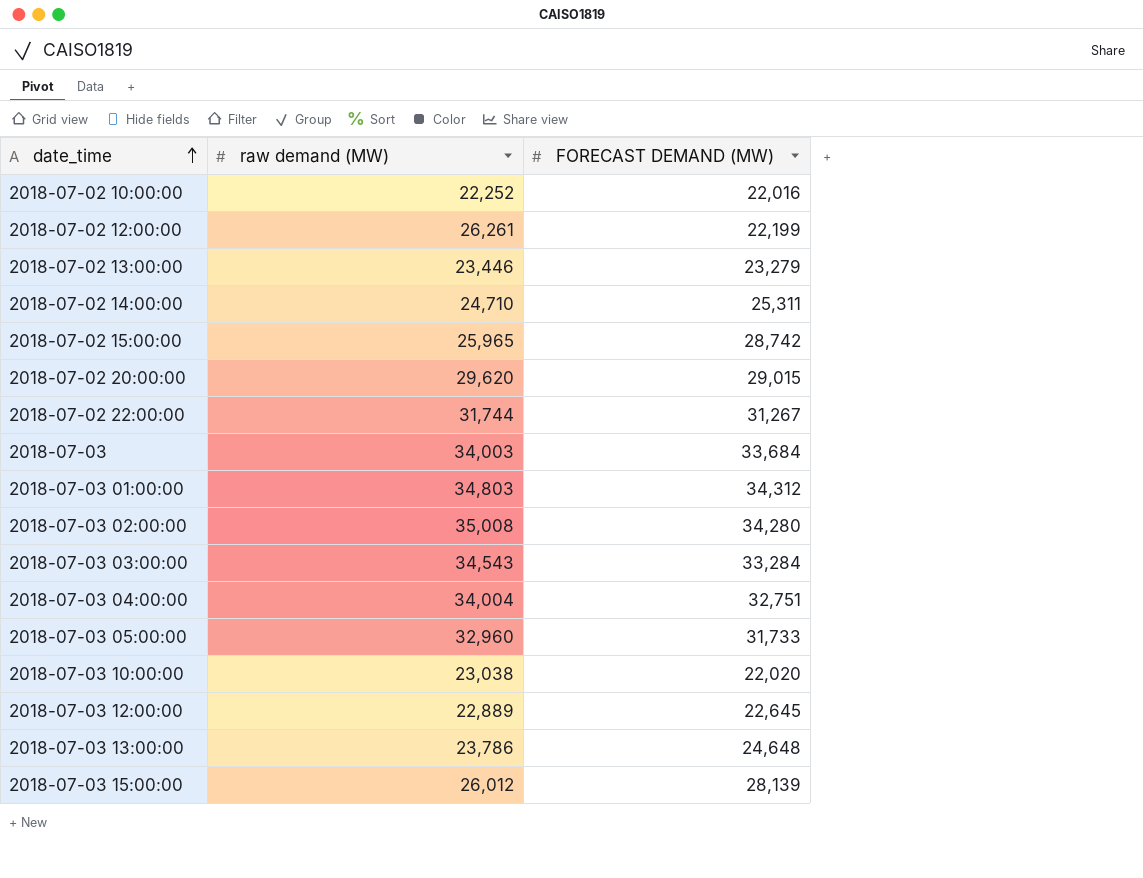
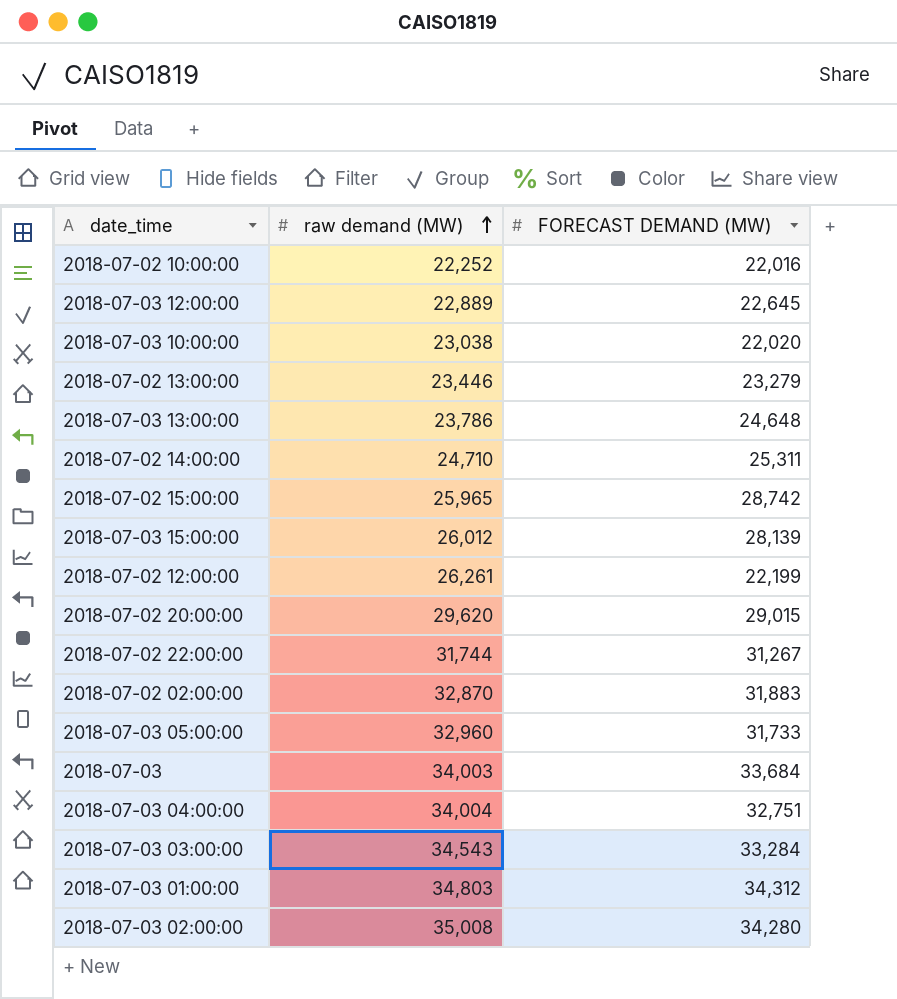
row order: date_time ascending -> raw demand (MW) ascending
row 2018-07-02 02:00:00: none -> 32,870 | 31,883

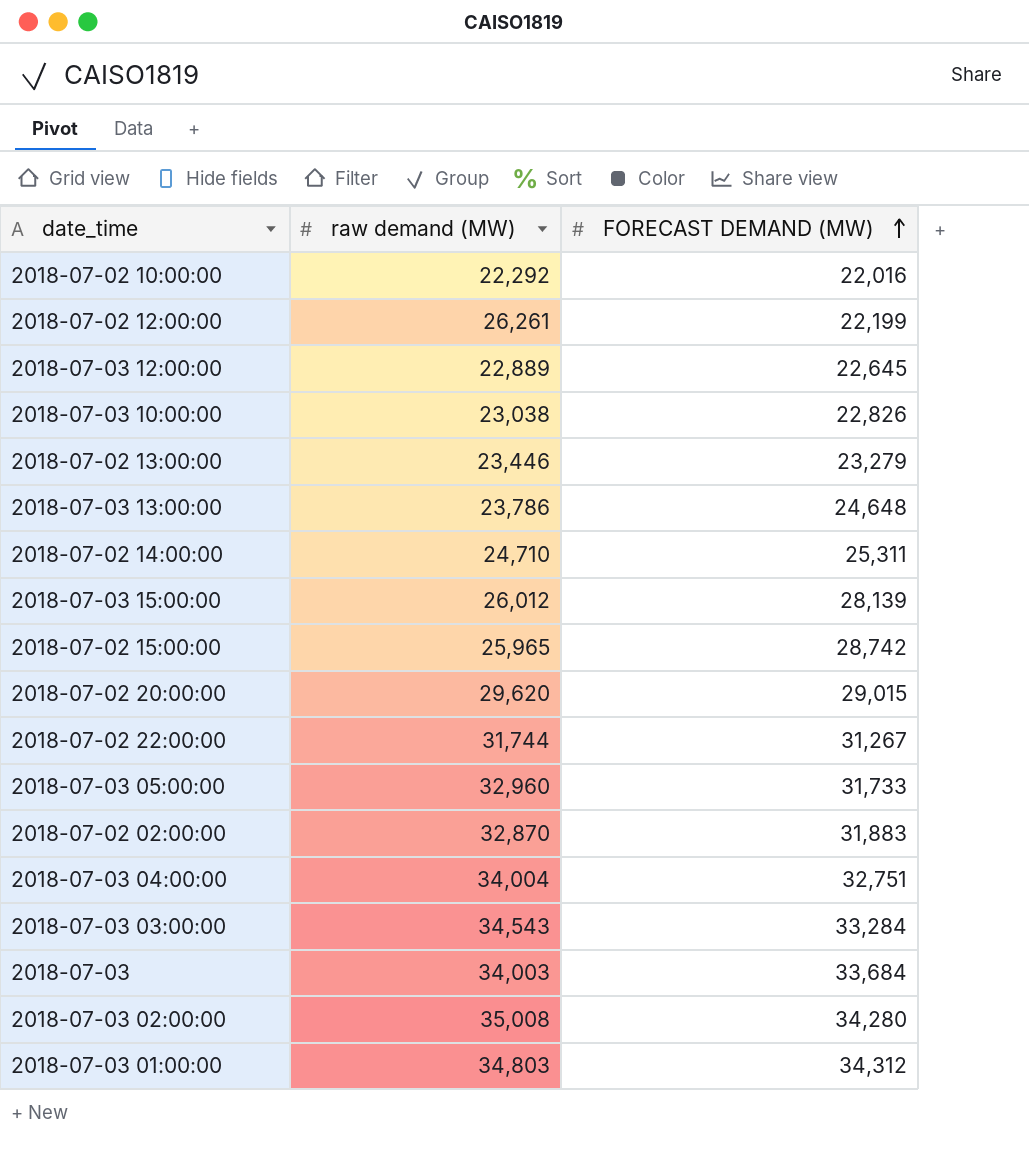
row order: raw demand (MW) ascending -> FORECAST DEMAND (MW) ascending
2018-07-02 10:00:00 | raw demand (MW): 22,252 -> 22,292
2018-07-03 10:00:00 | FORECAST DEMAND (MW): 22,020 -> 22,826

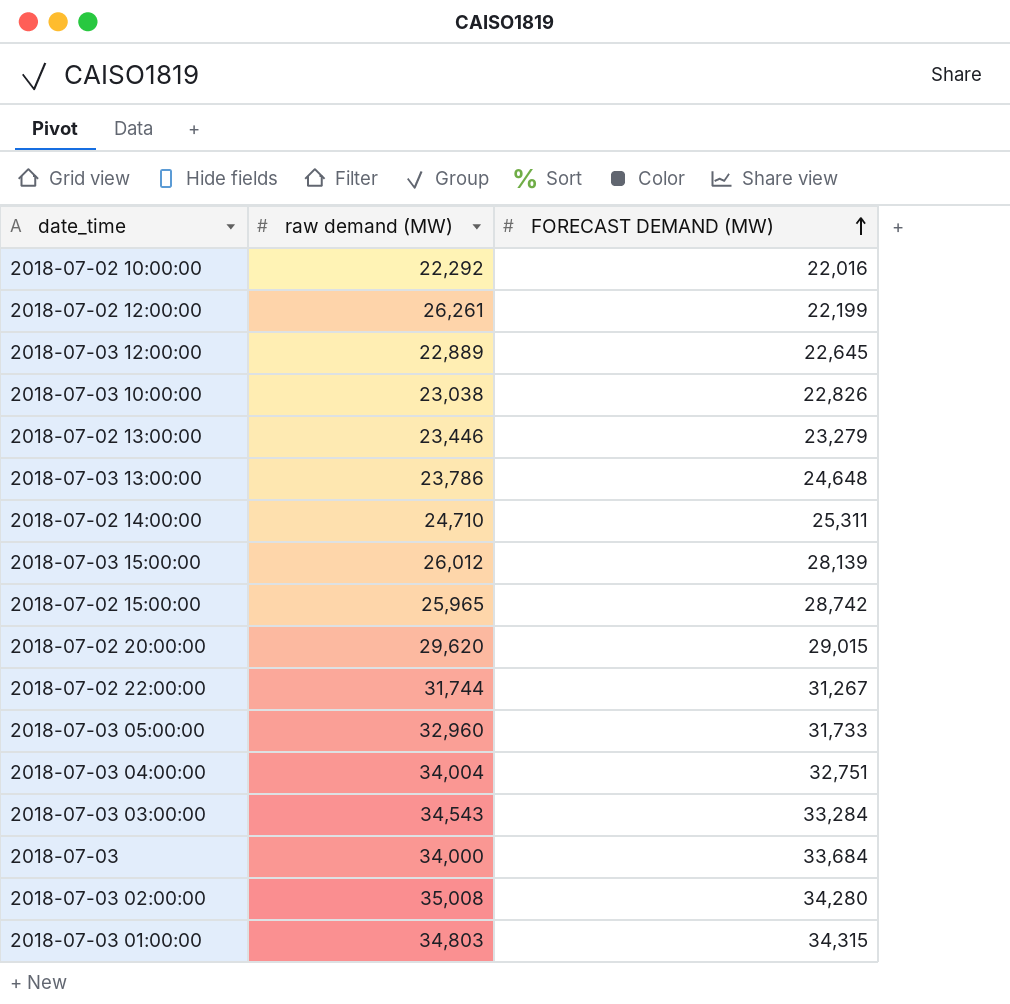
row 2018-07-02 02:00:00: 32,870 | 31,883 -> none
2018-07-03 | raw demand (MW): 34,003 -> 34,000
2018-07-03 01:00:00 | FORECAST DEMAND (MW): 34,312 -> 34,315

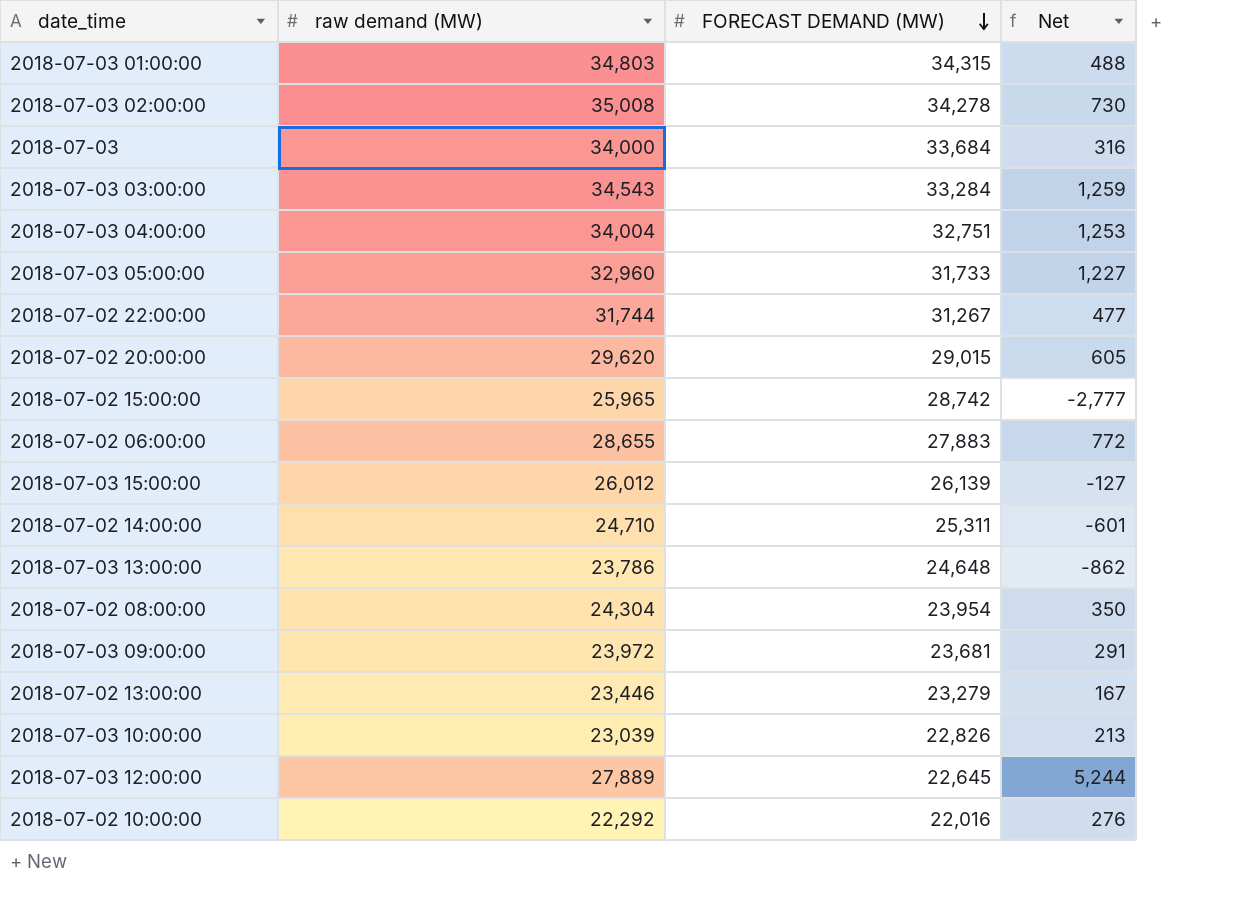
row order: FORECAST DEMAND (MW) ascending -> FORECAST DEMAND (MW) descending
column Net | formula: none -> [raw demand (MW)] - [FORECAST DEMAND (MW)]
row 2018-07-02 12:00:00: 26,261 | 22,199 -> none
2018-07-03 02:00:00 | FORECAST DEMAND (MW): 34,280 -> 34,278
row 2018-07-02 06:00:00: none -> 28,655 | 27,883 | 772
2018-07-03 15:00:00 | FORECAST DEMAND (MW): 28,139 -> 26,139
row 2018-07-02 08:00:00: none -> 24,304 | 23,954 | 350
row 2018-07-03 09:00:00: none -> 23,972 | 23,681 | 291
2018-07-03 10:00:00 | raw demand (MW): 23,038 -> 23,039
2018-07-03 12:00:00 | raw demand (MW): 22,889 -> 27,889

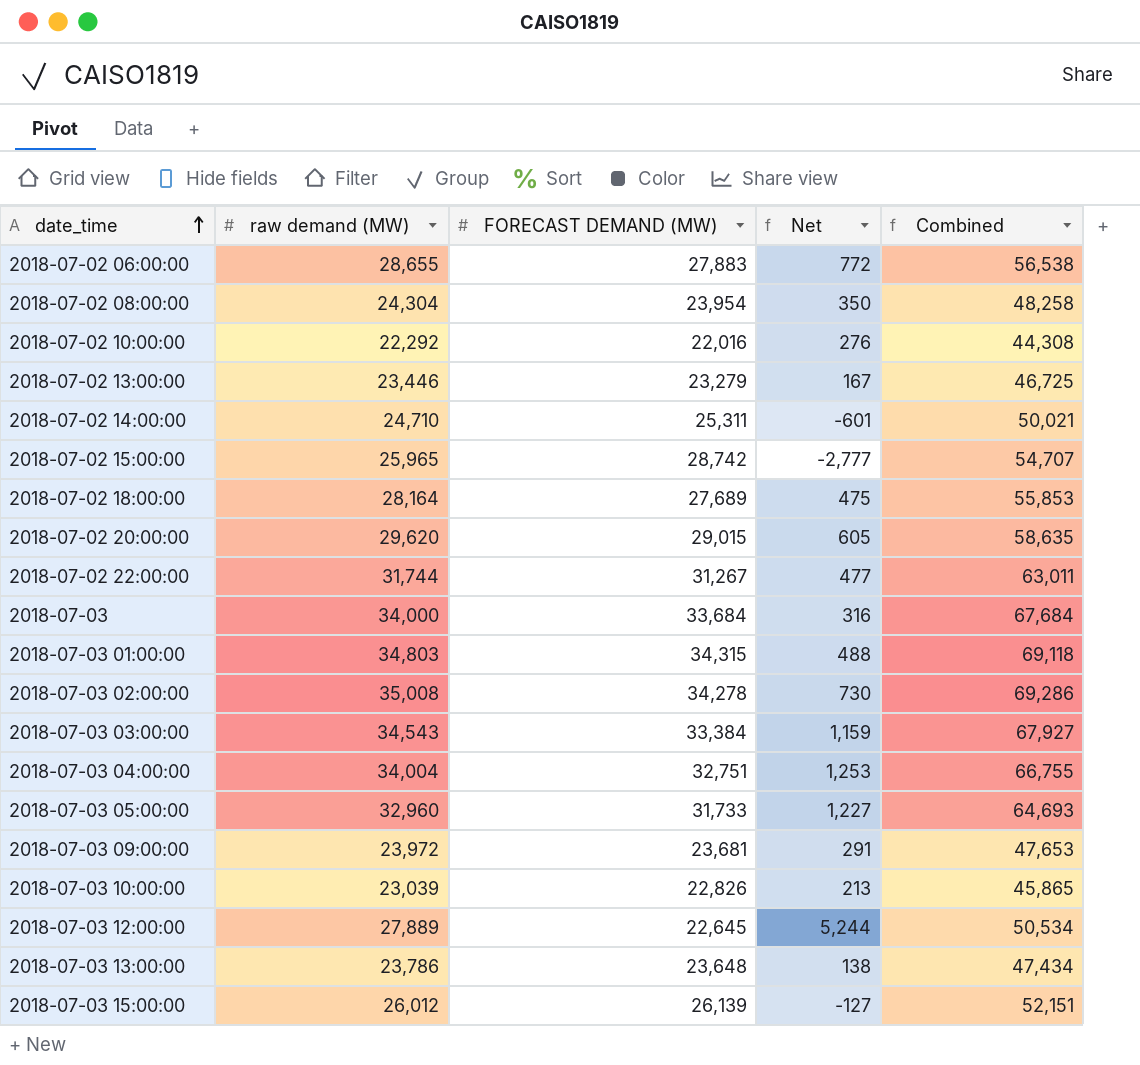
row order: FORECAST DEMAND (MW) descending -> date_time ascending
column Combined | formula: none -> [raw demand (MW)] + [FORECAST DEMAND (MW)]
row 2018-07-02 18:00:00: none -> 28,164 | 27,689 | 475 | 55,853
2018-07-03 03:00:00 | FORECAST DEMAND (MW): 33,284 -> 33,384
2018-07-03 03:00:00 | Net: 1,259 -> 1,159
2018-07-03 13:00:00 | FORECAST DEMAND (MW): 24,648 -> 23,648
2018-07-03 13:00:00 | Net: -862 -> 138

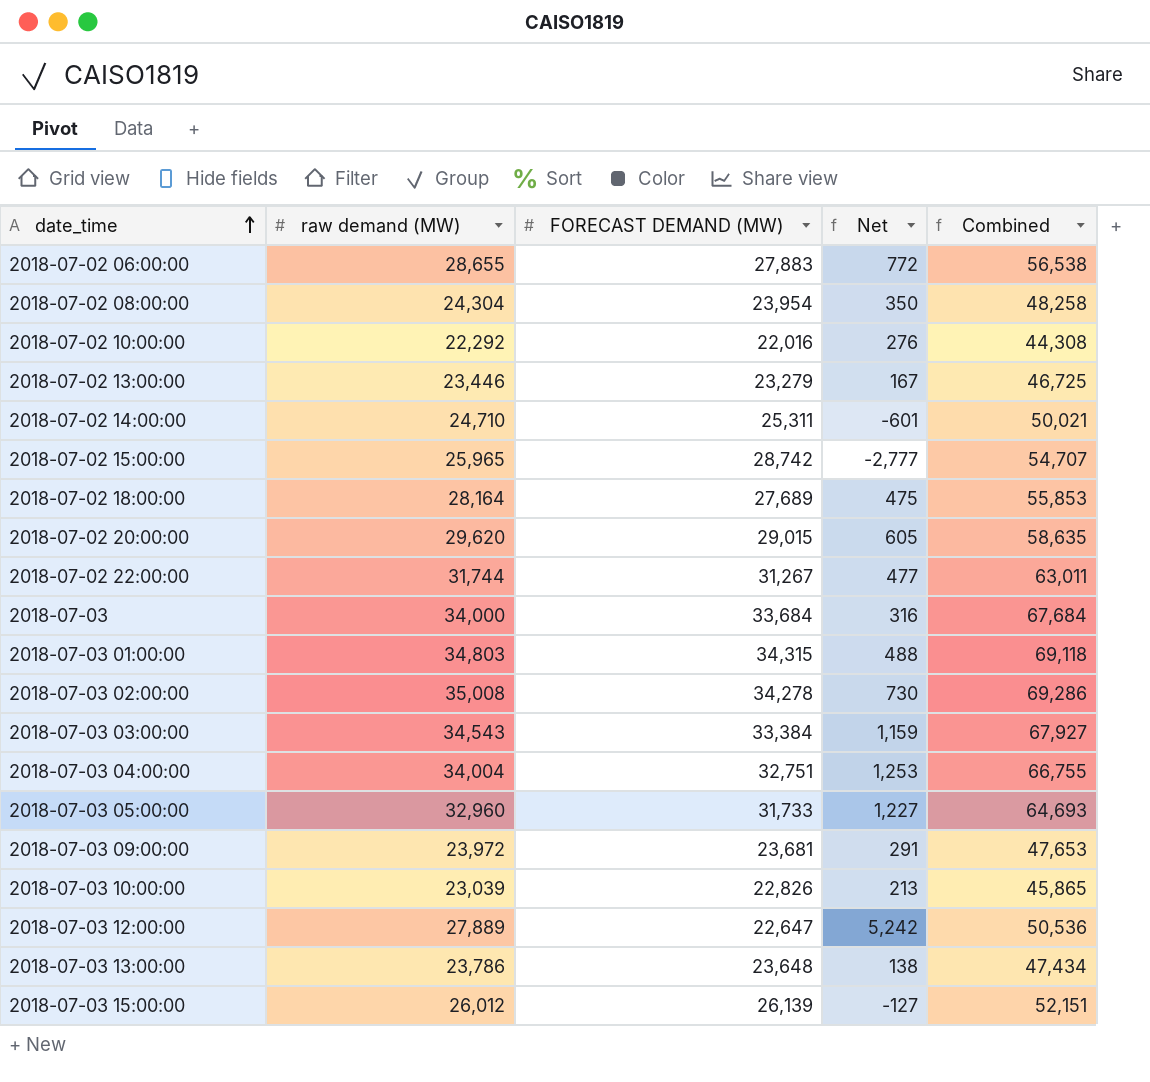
2018-07-03 12:00:00 | FORECAST DEMAND (MW): 22,645 -> 22,647
2018-07-03 12:00:00 | Net: 5,244 -> 5,242
2018-07-03 12:00:00 | Combined: 50,534 -> 50,536

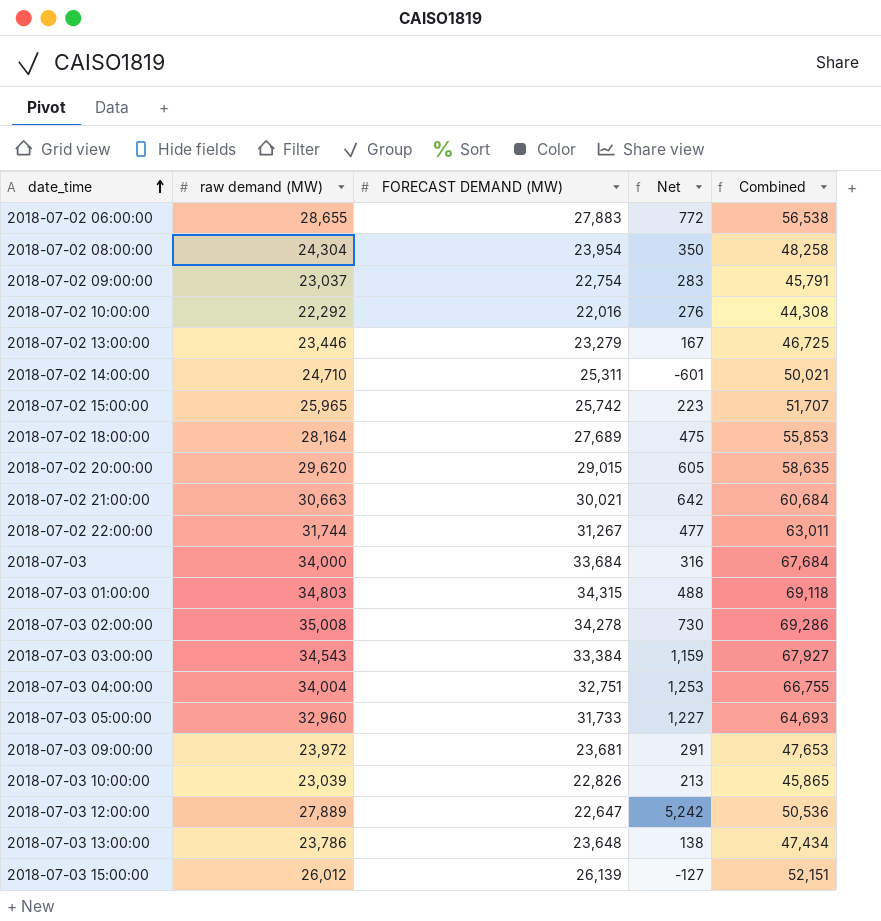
row 2018-07-02 09:00:00: none -> 23,037 | 22,754 | 283 | 45,791
2018-07-02 15:00:00 | FORECAST DEMAND (MW): 28,742 -> 25,742
2018-07-02 15:00:00 | Net: -2,777 -> 223
2018-07-02 15:00:00 | Combined: 54,707 -> 51,707
row 2018-07-02 21:00:00: none -> 30,663 | 30,021 | 642 | 60,684

